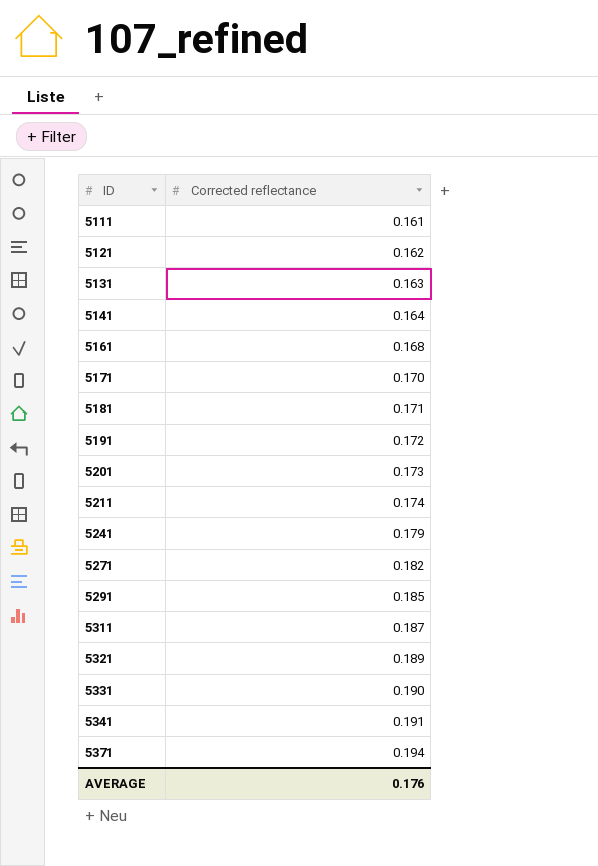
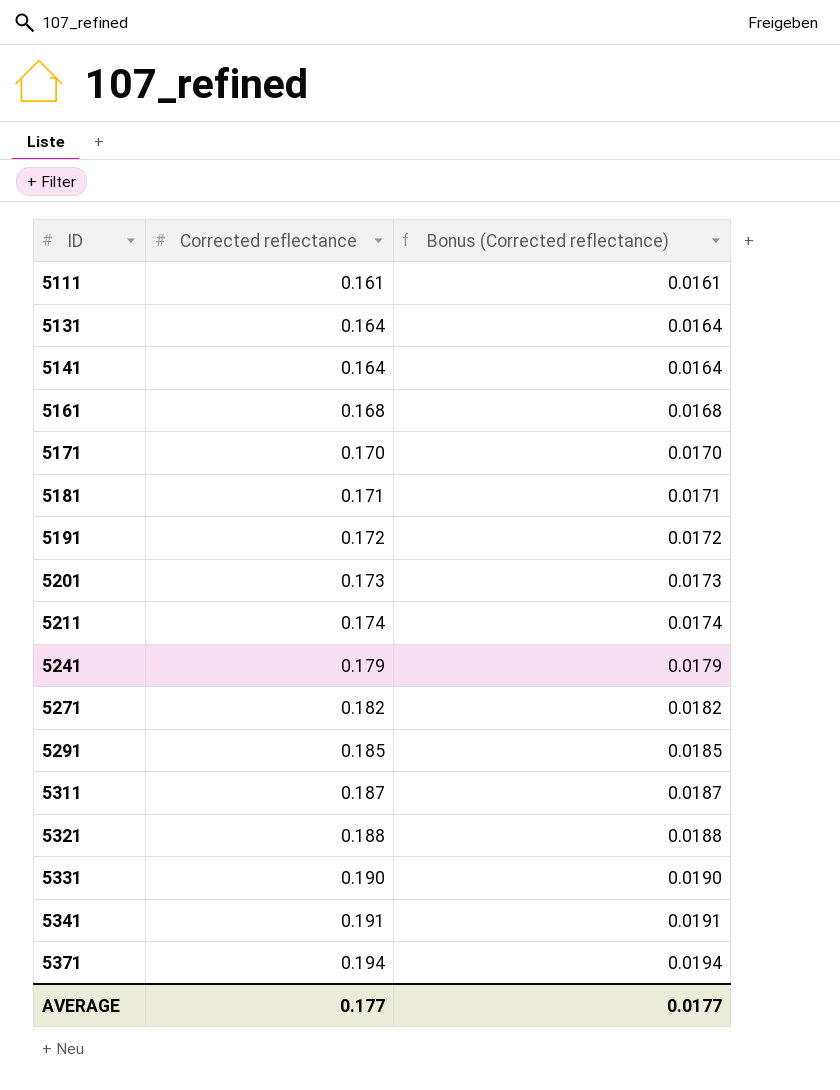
column Bonus (Corrected reflectance) | formula: none -> [Corrected reflectance] * 0.1
row 5121: 0.162 -> none
5131 | Corrected reflectance: 0.163 -> 0.164
5321 | Corrected reflectance: 0.189 -> 0.188
AVERAGE | Corrected reflectance: 0.176 -> 0.177

